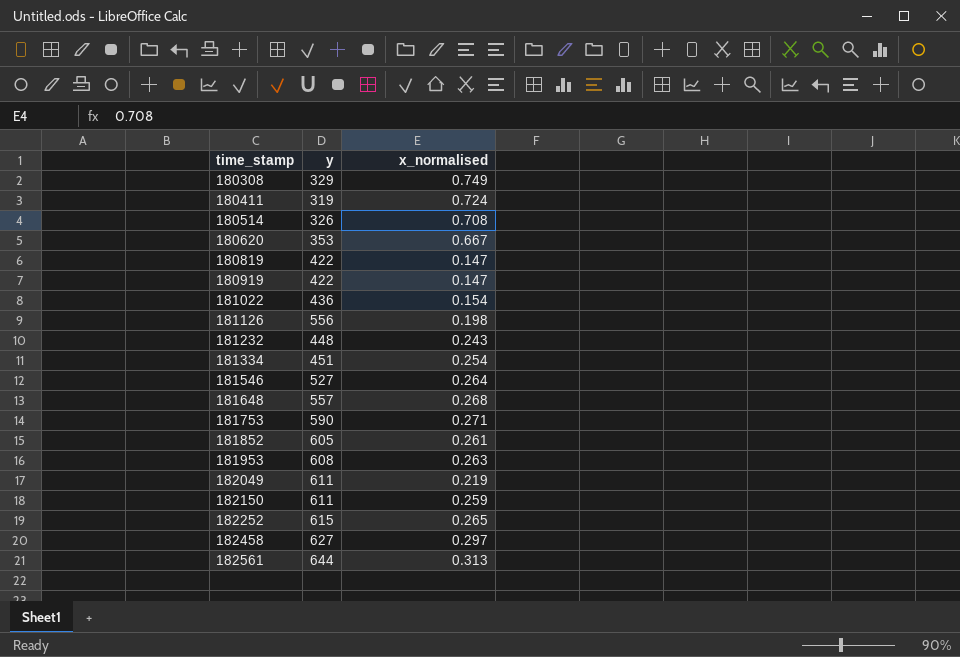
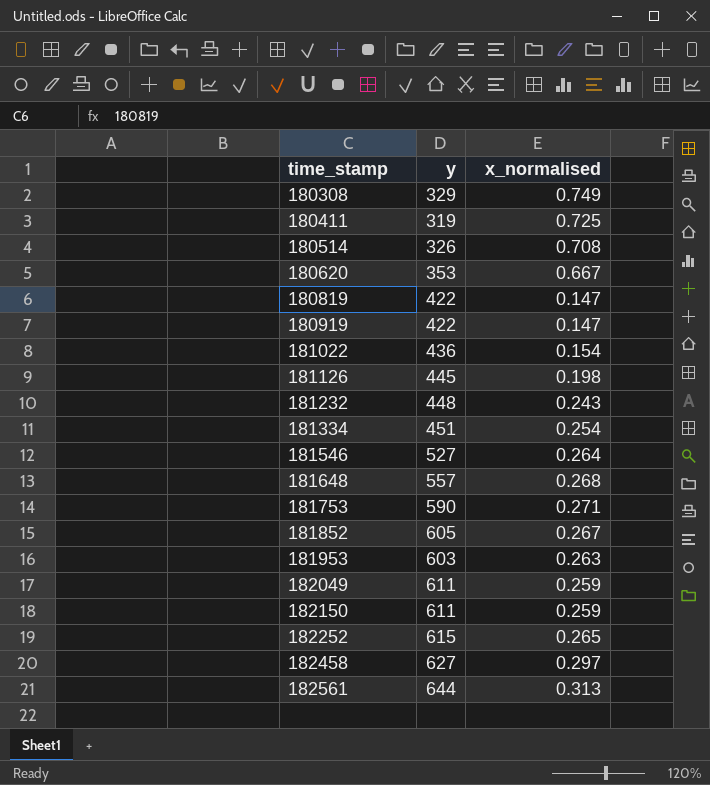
180411 | x_normalised: 0.724 -> 0.725
181126 | y: 556 -> 445
181852 | x_normalised: 0.261 -> 0.267
181953 | y: 608 -> 603
182049 | x_normalised: 0.219 -> 0.259

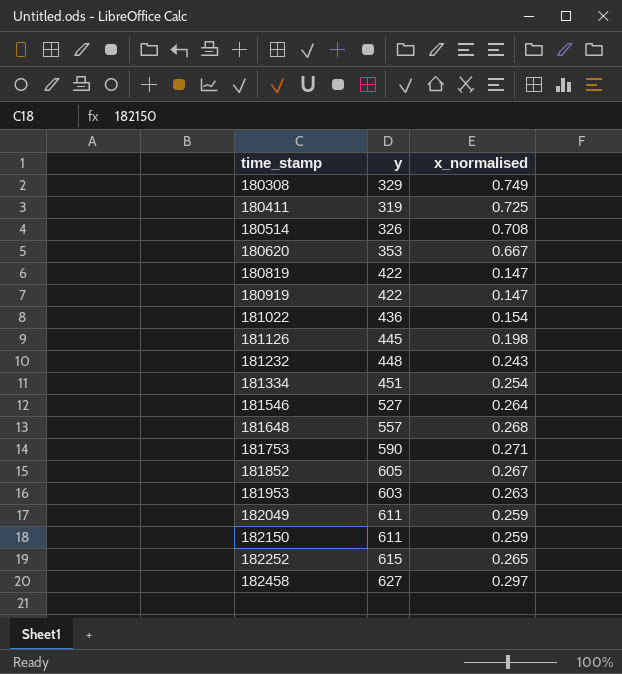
row 182561: 644 | 0.313 -> none

